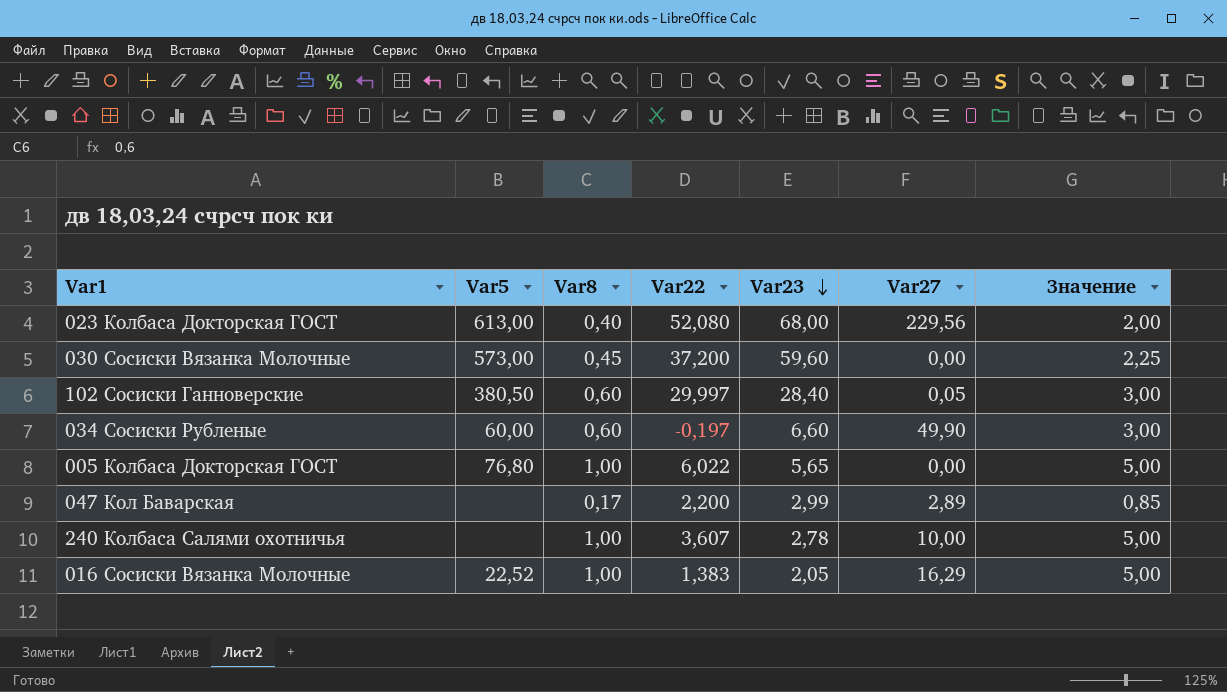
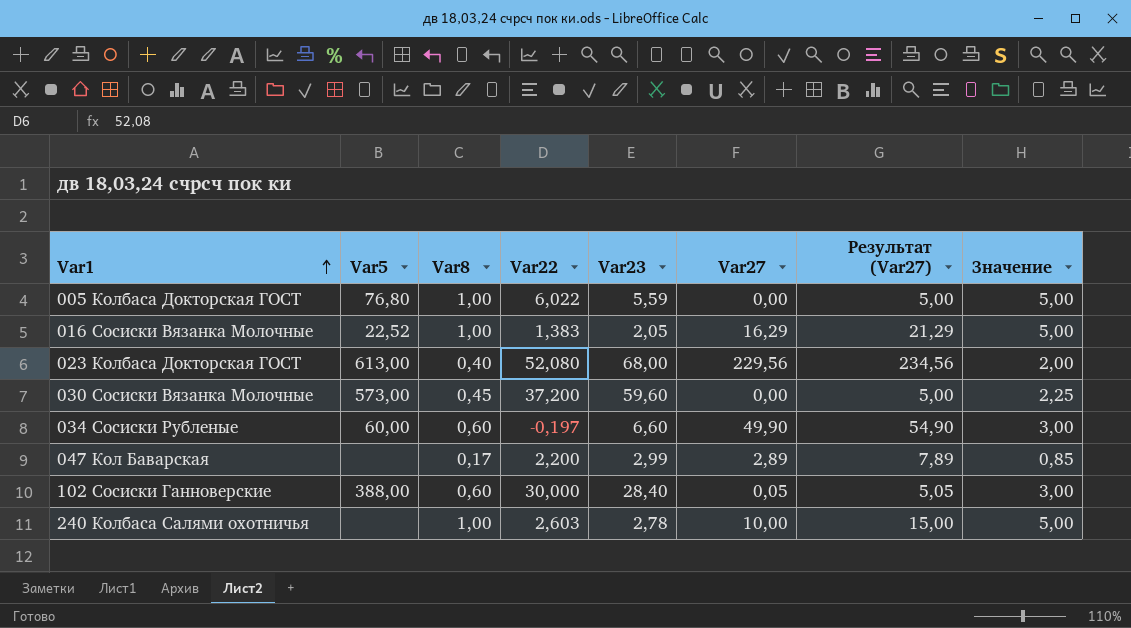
row order: Var23 descending -> Var1 ascending
column Результат (Var27) | formula: none -> [Var27] + 5
005 Колбаса Докторская ГОСТ | Var23: 5,65 -> 5,59
102 Сосиски Ганноверские | Var5: 380,50 -> 388,00
102 Сосиски Ганноверские | Var22: 29,997 -> 30,000
240 Колбаса Салями охотничья | Var22: 3,607 -> 2,603

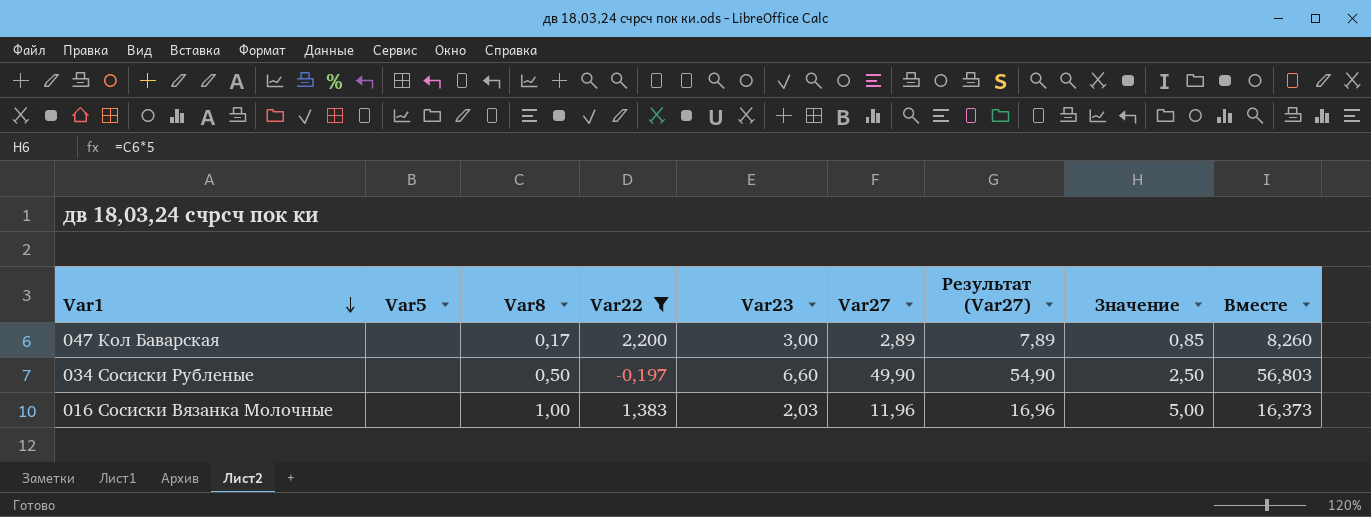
filter: none -> Var22 <= 2,200
row order: Var1 ascending -> Var1 descending
column Вместе | formula: none -> [Var8] + [Var22] + [Var23] + [Var27]
047 Кол Баварская | Var23: 2,99 -> 3,00
034 Сосиски Рубленые | Var5: 60,00 -> none
034 Сосиски Рубленые | Var8: 0,60 -> 0,50
034 Сосиски Рубленые | Значение: 3,00 -> 2,50
016 Сосиски Вязанка Молочные | Var5: 22,52 -> none
016 Сосиски Вязанка Молочные | Var23: 2,05 -> 2,03
016 Сосиски Вязанка Молочные | Var27: 16,29 -> 11,96
016 Сосиски Вязанка Молочные | Результат (Var27): 21,29 -> 16,96

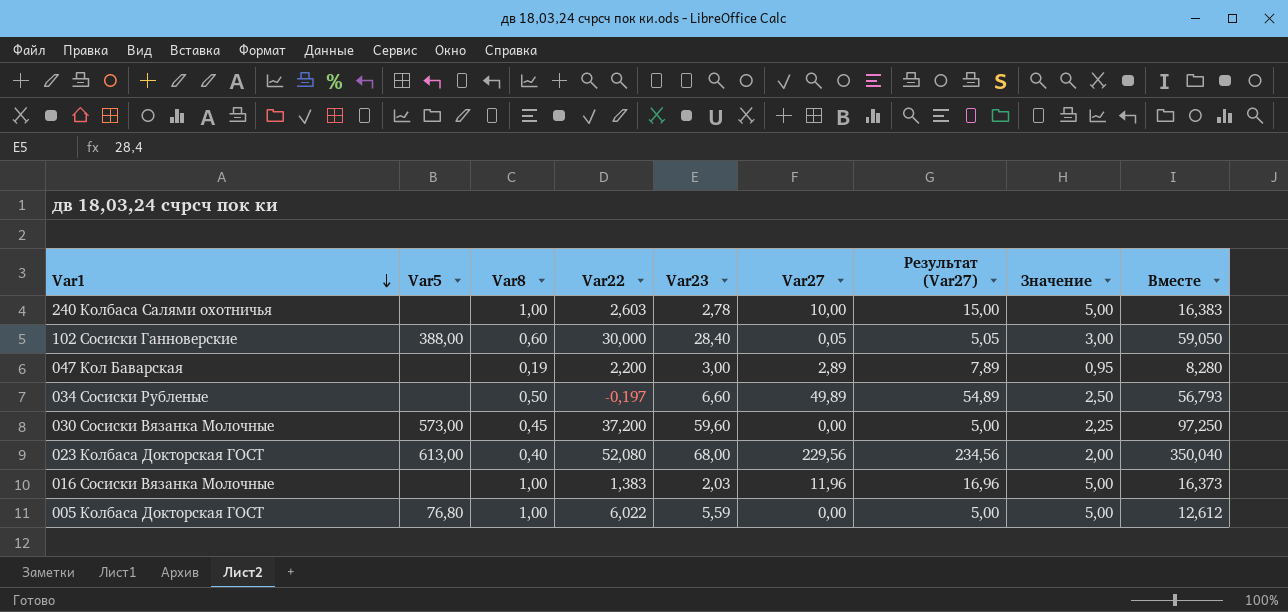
filter: Var22 <= 2,200 -> none
047 Кол Баварская | Var8: 0,17 -> 0,19
047 Кол Баварская | Значение: 0,85 -> 0,95
047 Кол Баварская | Вместе: 8,260 -> 8,280
034 Сосиски Рубленые | Var27: 49,90 -> 49,89
034 Сосиски Рубленые | Результат (Var27): 54,90 -> 54,89
034 Сосиски Рубленые | Вместе: 56,803 -> 56,793

